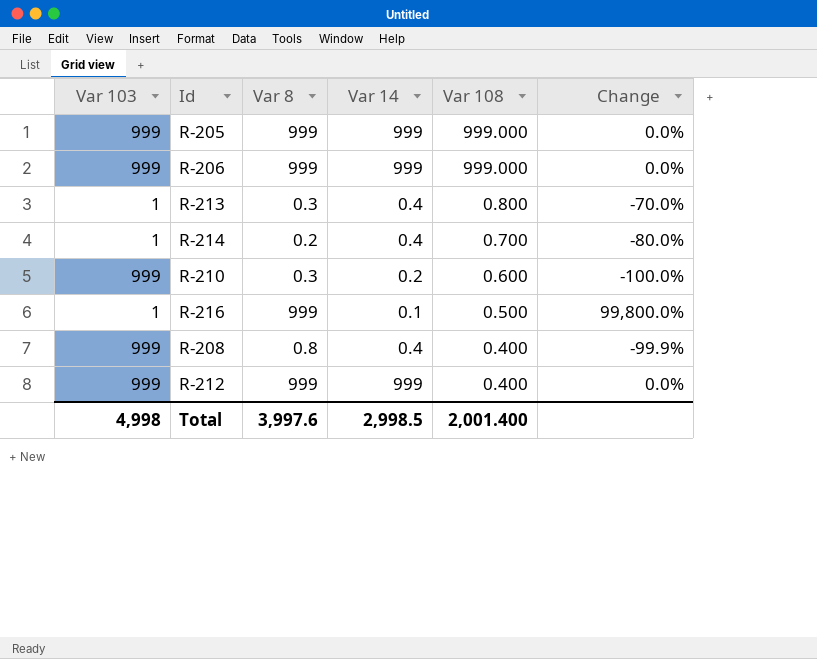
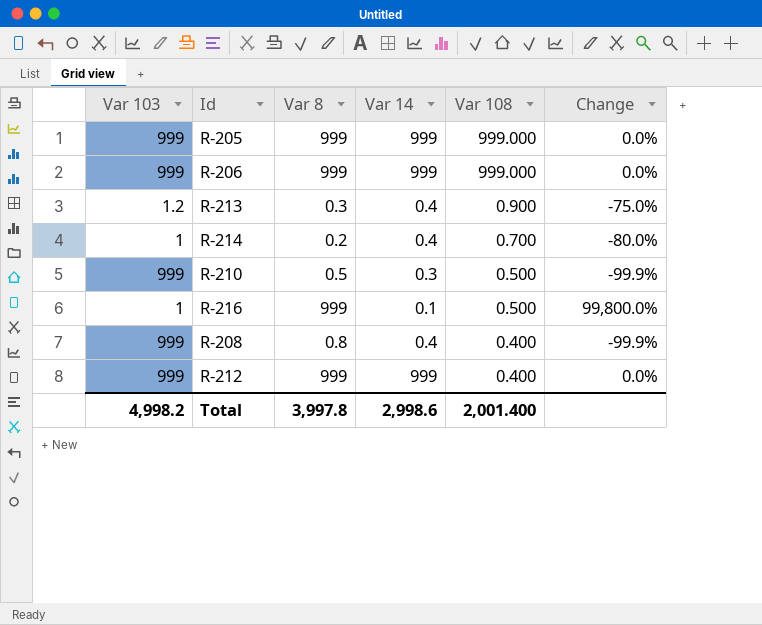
R-213 | Var 103: 1 -> 1.2
R-213 | Var 108: 0.800 -> 0.900
R-213 | Change: -70.0% -> -75.0%
R-210 | Var 8: 0.3 -> 0.5
R-210 | Var 14: 0.2 -> 0.3
R-210 | Var 108: 0.600 -> 0.500
R-210 | Change: -100.0% -> -99.9%
Total | Var 103: 4,998 -> 4,998.2
Total | Var 8: 3,997.6 -> 3,997.8
Total | Var 14: 2,998.5 -> 2,998.6

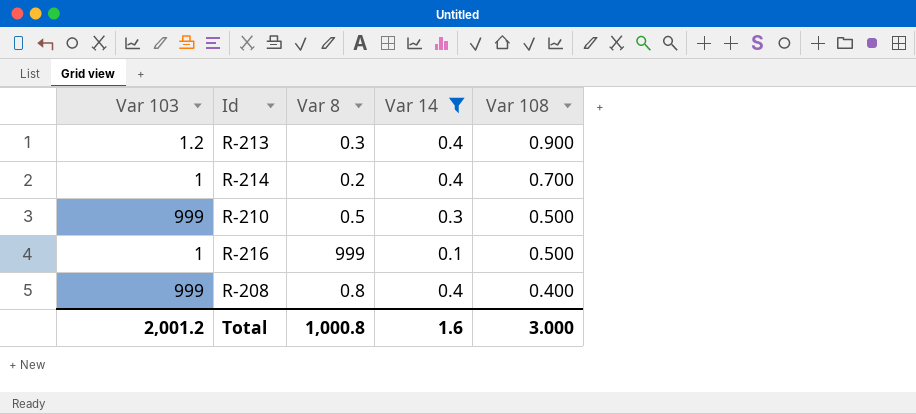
filter: none -> Var 14 != 999
column Change | formula: ([Var 8] - [Var 103]) / [Var 103] -> none
Total | Var 103: 4,998.2 -> 2,001.2
Total | Var 8: 3,997.8 -> 1,000.8
Total | Var 14: 2,998.6 -> 1.6
Total | Var 108: 2,001.400 -> 3.000

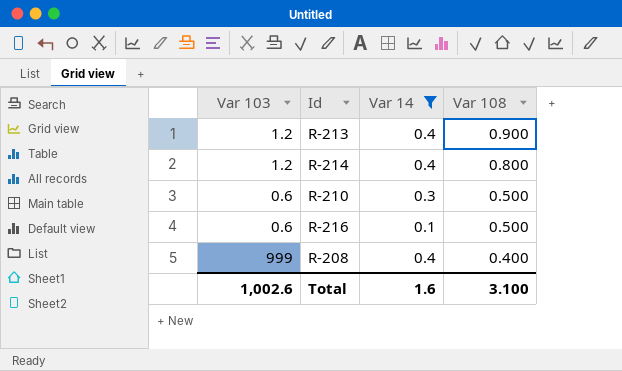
column Var 8 | position: 3 -> none
R-214 | Var 103: 1 -> 1.2
R-214 | Var 108: 0.700 -> 0.800
R-210 | Var 103: 999 -> 0.6
R-216 | Var 103: 1 -> 0.6
Total | Var 103: 2,001.2 -> 1,002.6
Total | Var 108: 3.000 -> 3.100

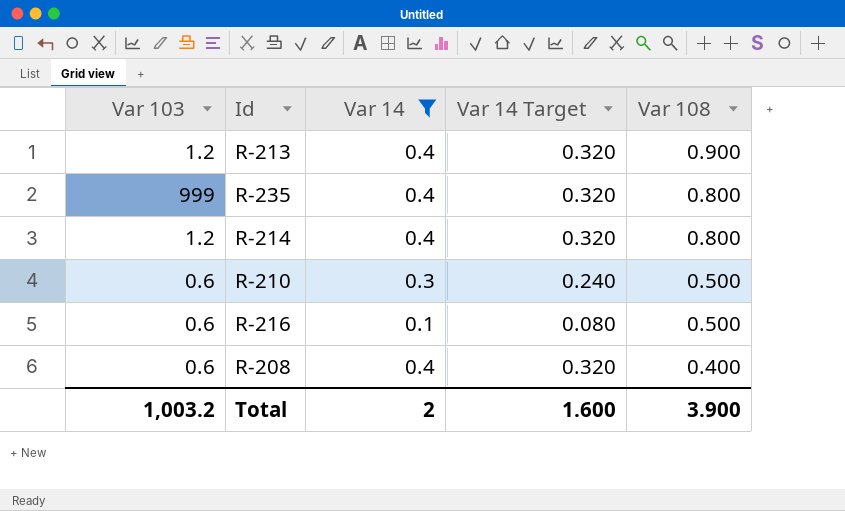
column Var 14 Target | formula: none -> [Var 14] * 0.8
row R-235: none -> 999 | 0.4 | 0.320 | 0.800
R-208 | Var 103: 999 -> 0.6
Total | Var 103: 1,002.6 -> 1,003.2
Total | Var 14: 1.6 -> 2
Total | Var 108: 3.100 -> 3.900

